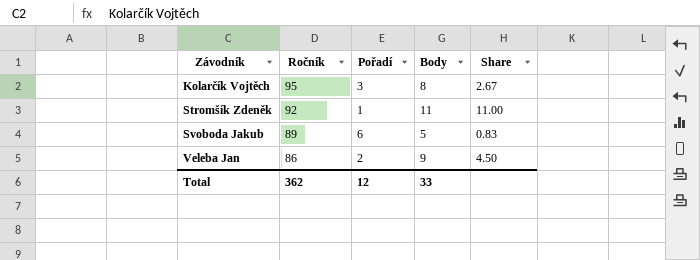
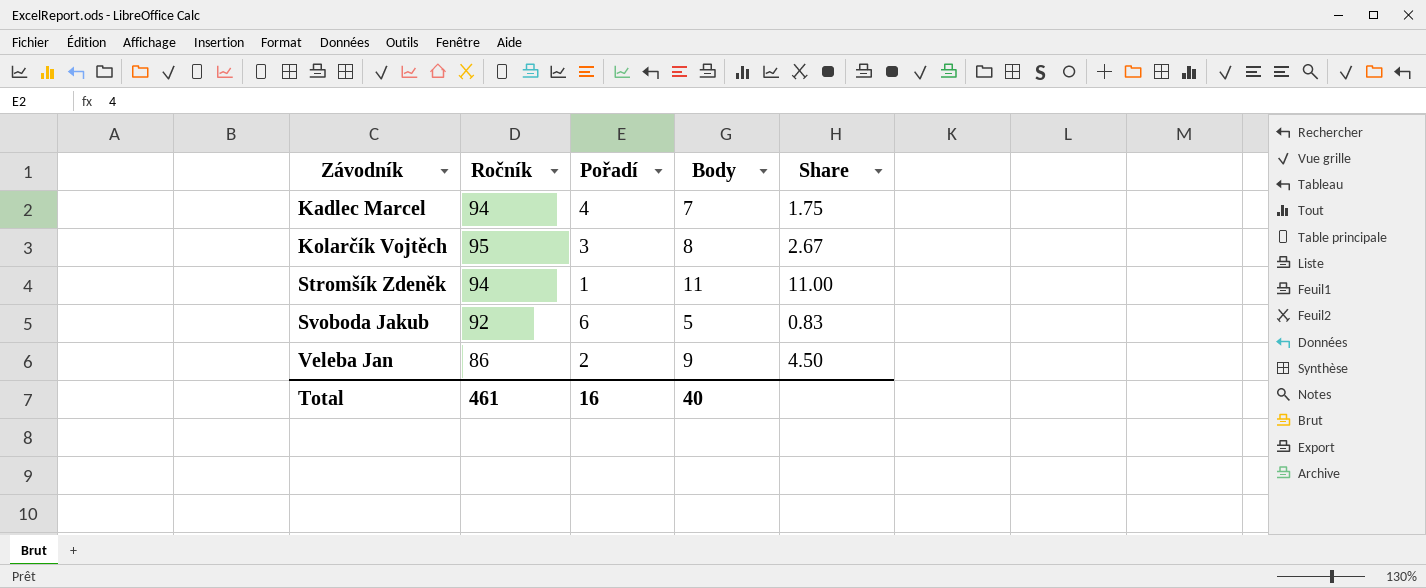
row Kadlec Marcel: none -> 94 | 4 | 7 | 1.75
Stromšík Zdeněk | Ročník: 92 -> 94
Svoboda Jakub | Ročník: 89 -> 92
Total | Ročník: 362 -> 461
Total | Pořadí: 12 -> 16
Total | Body: 33 -> 40

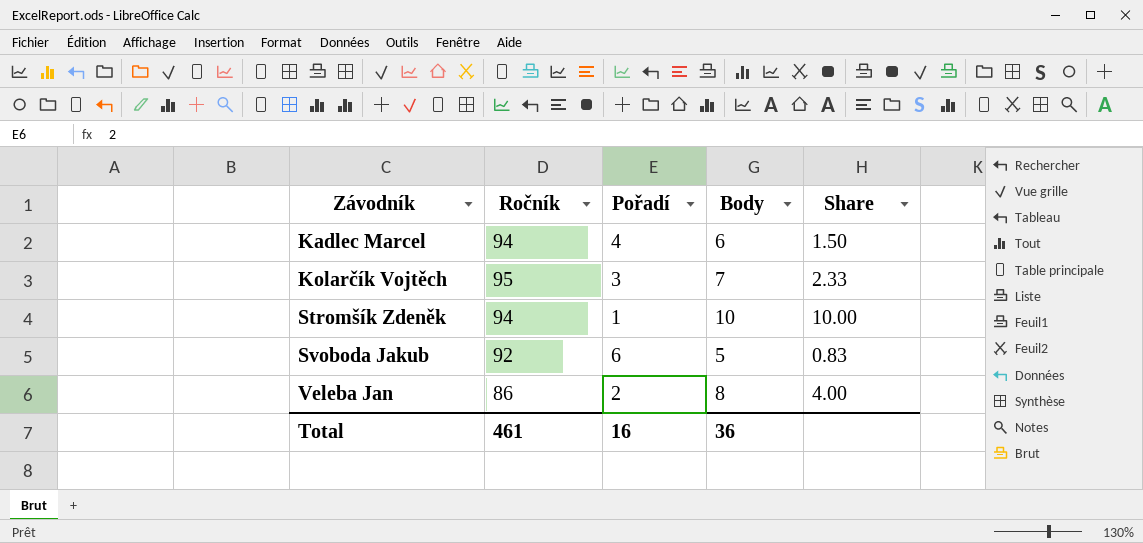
Kadlec Marcel | Body: 7 -> 6
Kadlec Marcel | Share: 1.75 -> 1.50
Kolarčík Vojtěch | Body: 8 -> 7
Kolarčík Vojtěch | Share: 2.67 -> 2.33
Stromšík Zdeněk | Body: 11 -> 10
Stromšík Zdeněk | Share: 11.00 -> 10.00
Veleba Jan | Body: 9 -> 8
Veleba Jan | Share: 4.50 -> 4.00
Total | Body: 40 -> 36

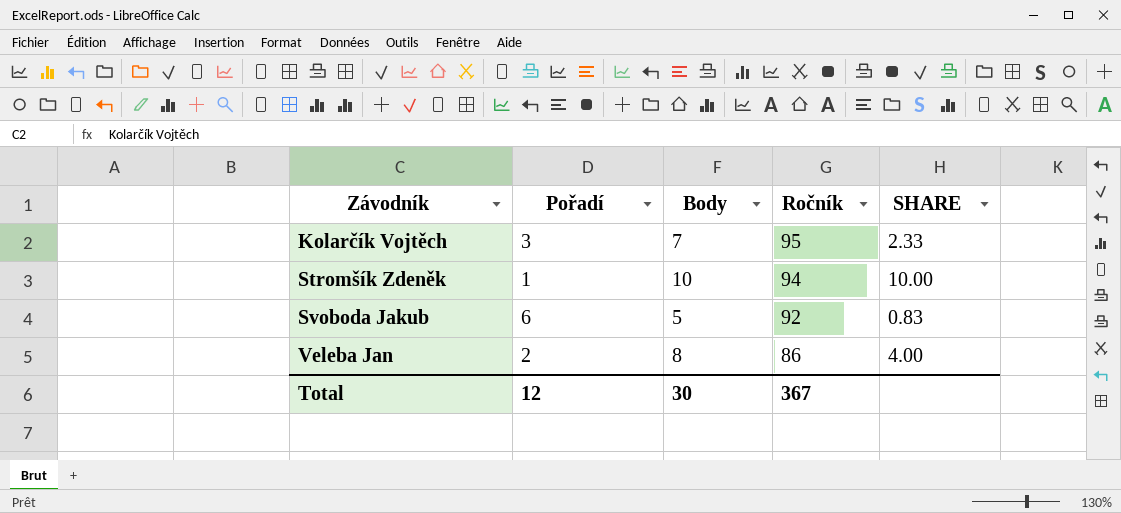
column Ročník | position: 2 -> 4
column name: Share -> SHARE
row Kadlec Marcel: 94 | 4 | 6 | 1.50 -> none
Total | Pořadí: 16 -> 12
Total | Body: 36 -> 30
Total | Ročník: 461 -> 367

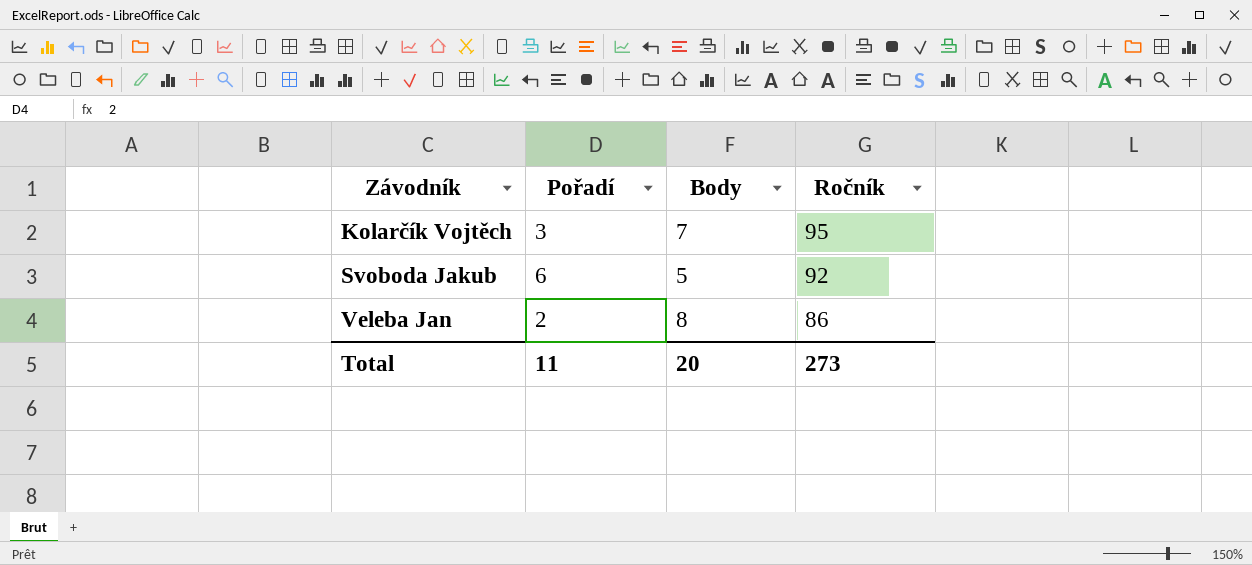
column SHARE | formula: [Body] / [Pořadí] -> none
row Stromšík Zdeněk: 1 | 10 | 94 | 10.00 -> none
Total | Pořadí: 12 -> 11
Total | Body: 30 -> 20
Total | Ročník: 367 -> 273

